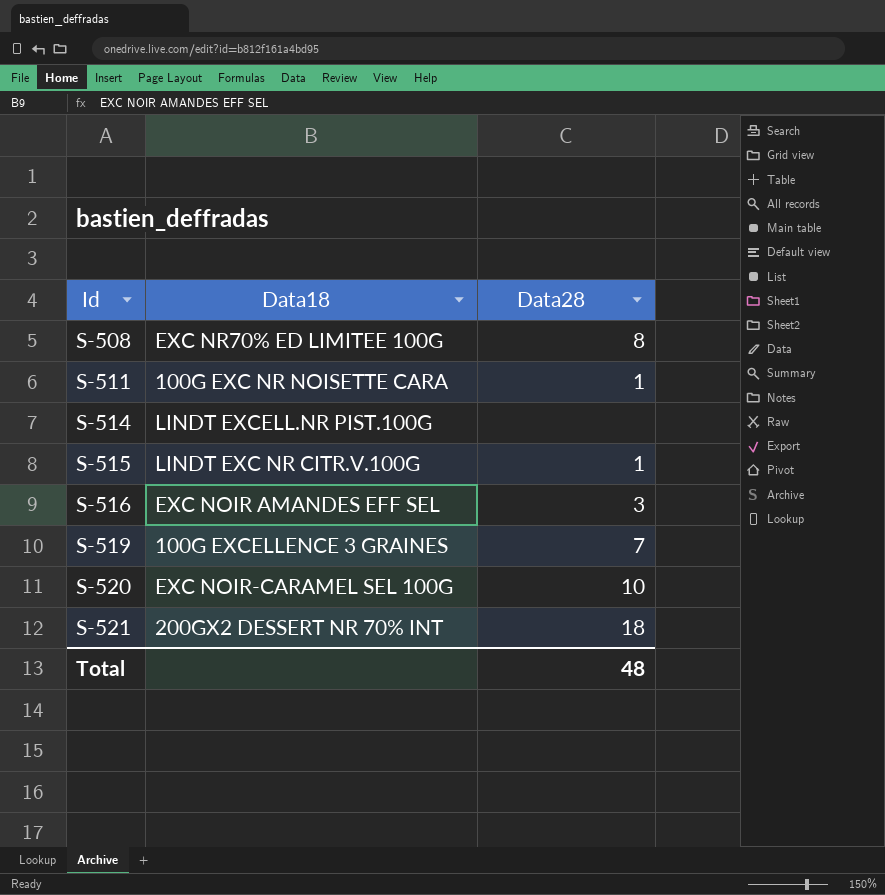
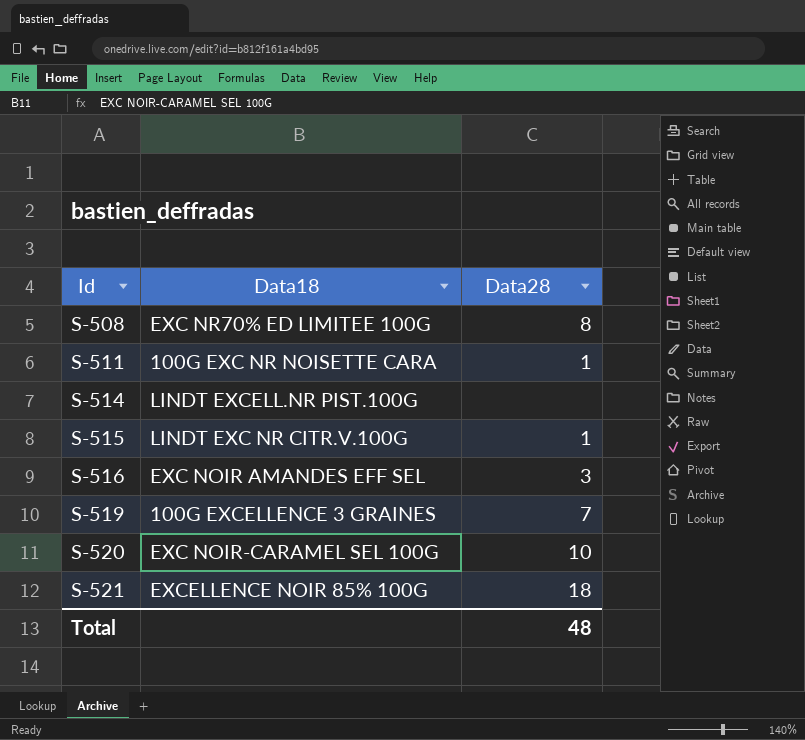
S-521 | Data18: 200GX2 DESSERT NR 70% INT -> EXCELLENCE NOIR 85% 100G

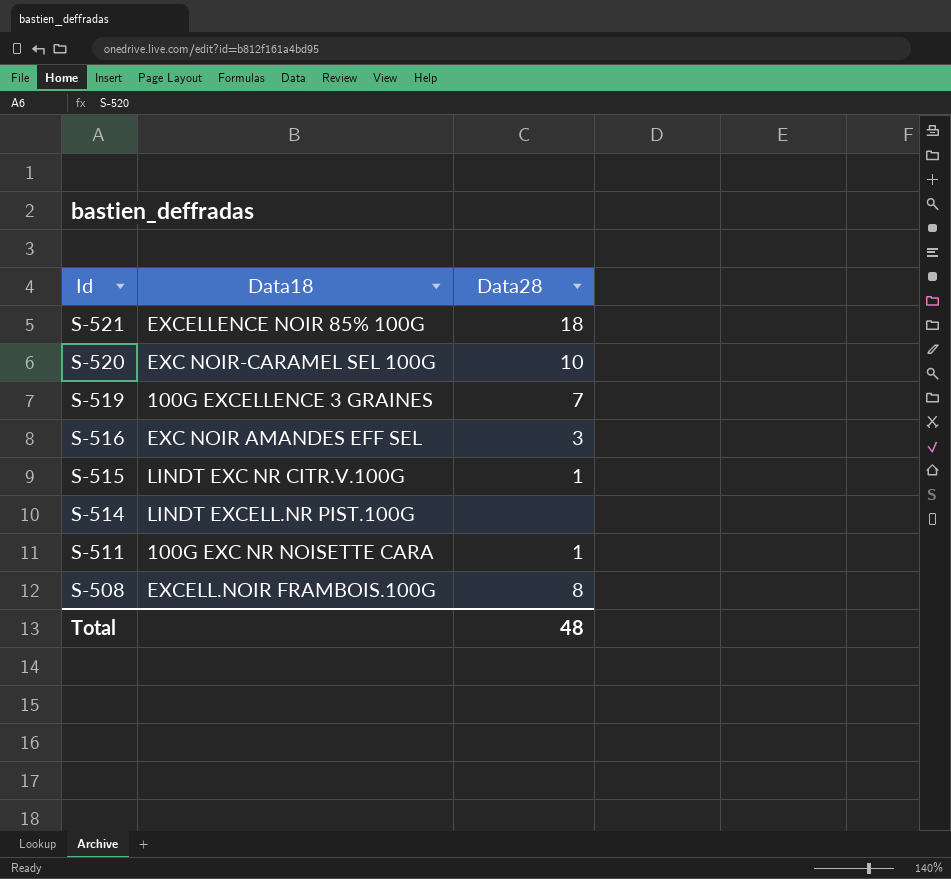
row order: Id ascending -> Id descending
S-508 | Data18: EXC NR70% ED LIMITEE 100G -> EXCELL.NOIR FRAMBOIS.100G

